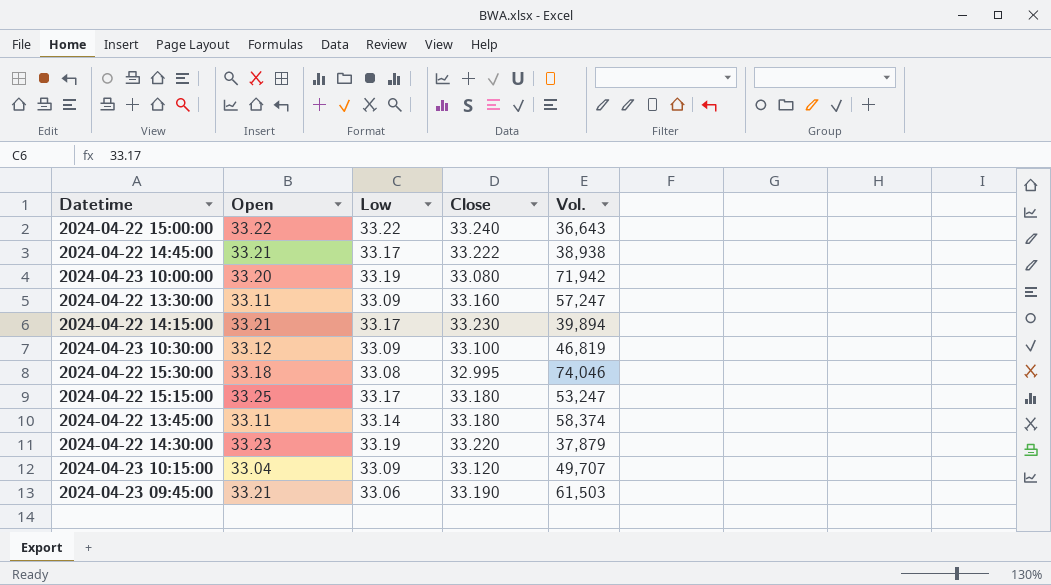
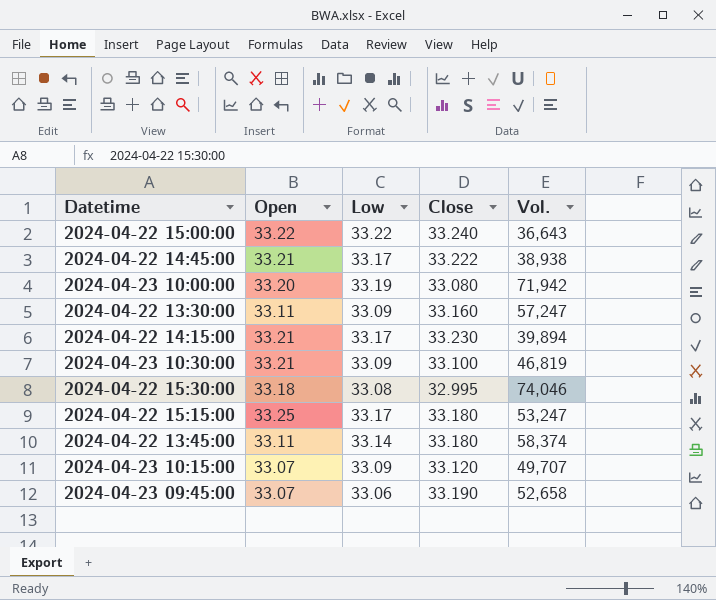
row 2024-04-22 14:30:00: 33.23 | 33.19 | 33.220 | 37,879 -> none
2024-04-23 10:30:00 | Open: 33.12 -> 33.21
2024-04-23 10:15:00 | Open: 33.04 -> 33.07
2024-04-23 09:45:00 | Open: 33.21 -> 33.07
2024-04-23 09:45:00 | Vol.: 61,503 -> 52,658

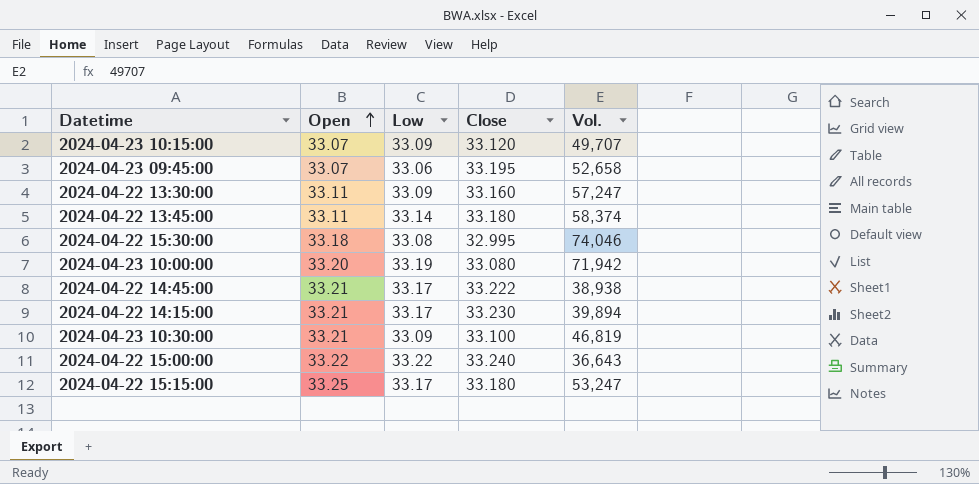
row order: none -> Open ascending
2024-04-23 09:45:00 | Close: 33.190 -> 33.195

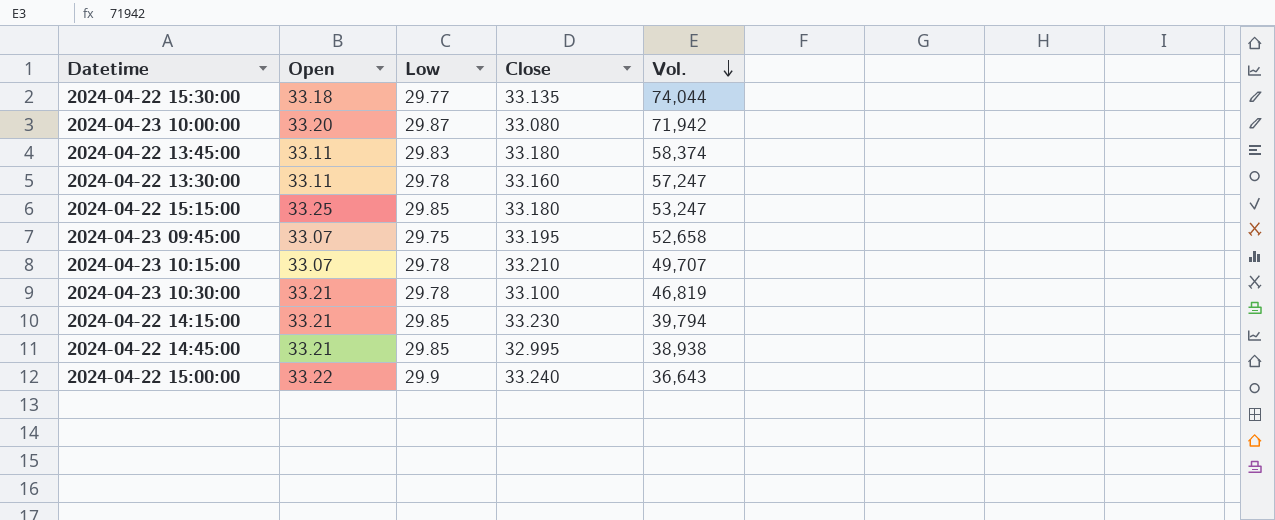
row order: Open ascending -> Vol. descending
2024-04-22 15:30:00 | Low: 33.08 -> 29.77
2024-04-22 15:30:00 | Close: 32.995 -> 33.135
2024-04-22 15:30:00 | Vol.: 74,046 -> 74,044
2024-04-23 10:00:00 | Low: 33.19 -> 29.87
2024-04-22 13:45:00 | Low: 33.14 -> 29.83
2024-04-22 13:30:00 | Low: 33.09 -> 29.78
2024-04-22 15:15:00 | Low: 33.17 -> 29.85
2024-04-23 09:45:00 | Low: 33.06 -> 29.75
2024-04-23 10:15:00 | Low: 33.09 -> 29.78
2024-04-23 10:15:00 | Close: 33.120 -> 33.210
2024-04-23 10:30:00 | Low: 33.09 -> 29.78
2024-04-22 14:15:00 | Low: 33.17 -> 29.85
2024-04-22 14:15:00 | Vol.: 39,894 -> 39,794
2024-04-22 14:45:00 | Low: 33.17 -> 29.85
2024-04-22 14:45:00 | Close: 33.222 -> 32.995
2024-04-22 15:00:00 | Low: 33.22 -> 29.9

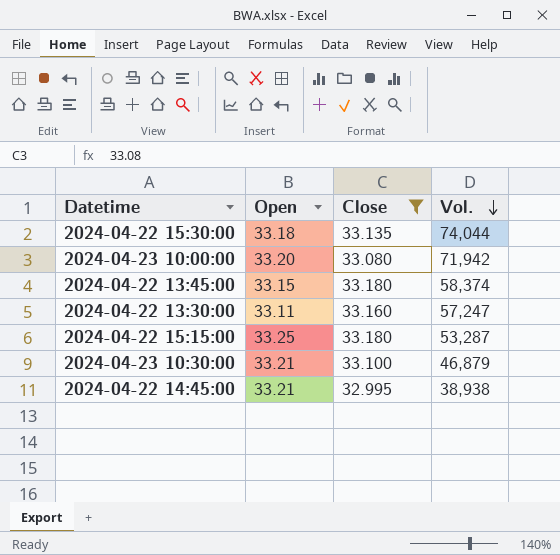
filter: none -> Close <= 33.180
column Low | position: 3 -> none
2024-04-22 13:45:00 | Open: 33.11 -> 33.15
2024-04-22 15:15:00 | Vol.: 53,247 -> 53,287
2024-04-23 10:30:00 | Vol.: 46,819 -> 46,879

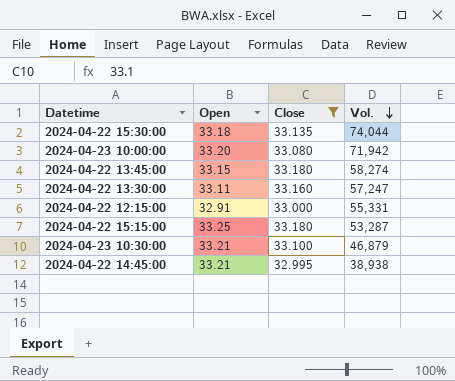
2024-04-22 13:45:00 | Vol.: 58,374 -> 58,274
row 2024-04-22 12:15:00: none -> 32.91 | 33.000 | 55,331

